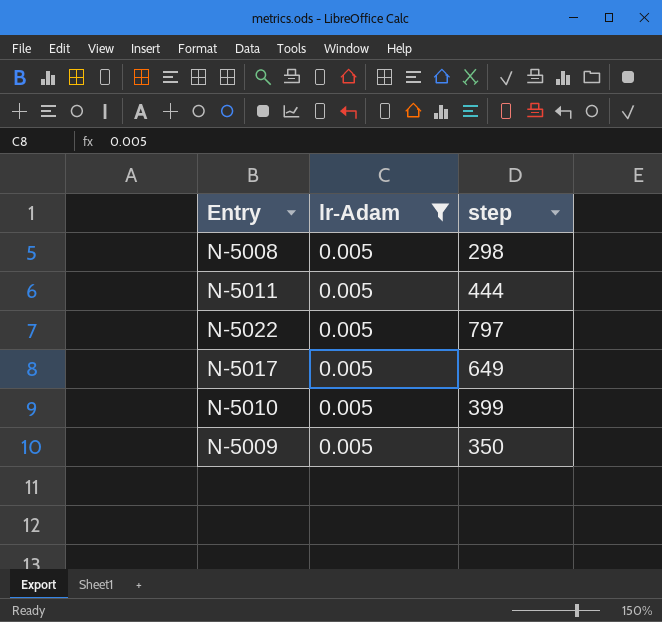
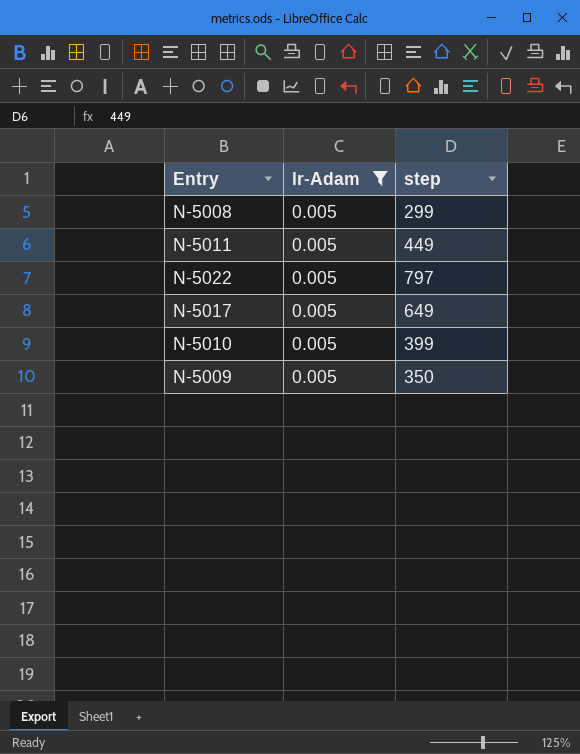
N-5008 | step: 298 -> 299
N-5011 | step: 444 -> 449

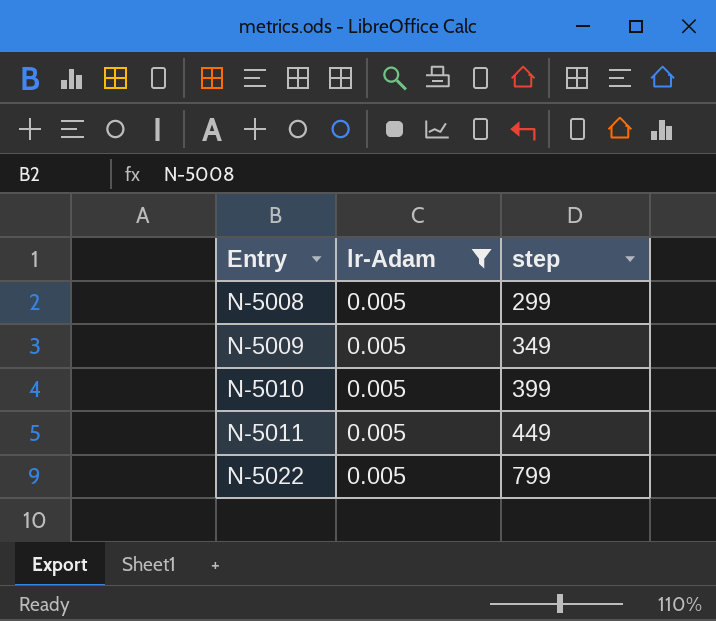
row order: none -> Entry ascending
row N-5017: 0.005 | 649 -> none
N-5009 | step: 350 -> 349
N-5022 | step: 797 -> 799

